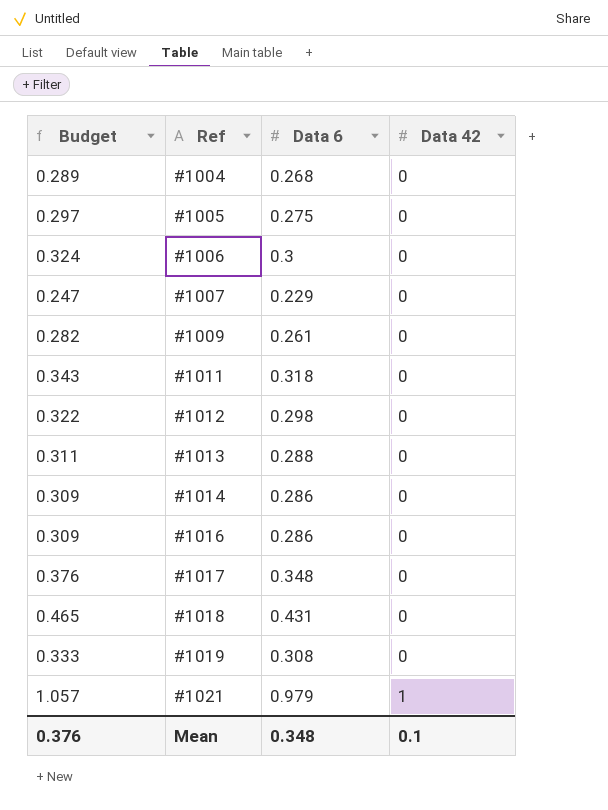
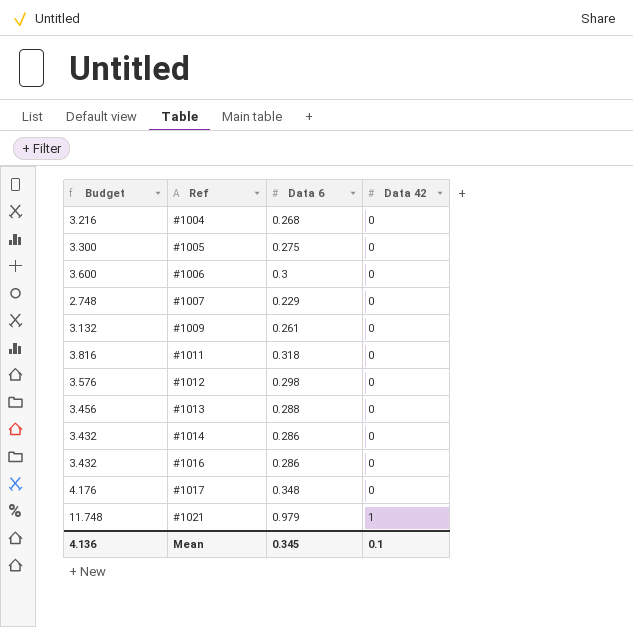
column Budget | formula: [Data 6] * 1.08 -> [Data 6] * 12
row #1018: 0.465 | 0.431 | 0 -> none
row #1019: 0.333 | 0.308 | 0 -> none
Mean | Budget: 0.376 -> 4.136
Mean | Data 6: 0.348 -> 0.345

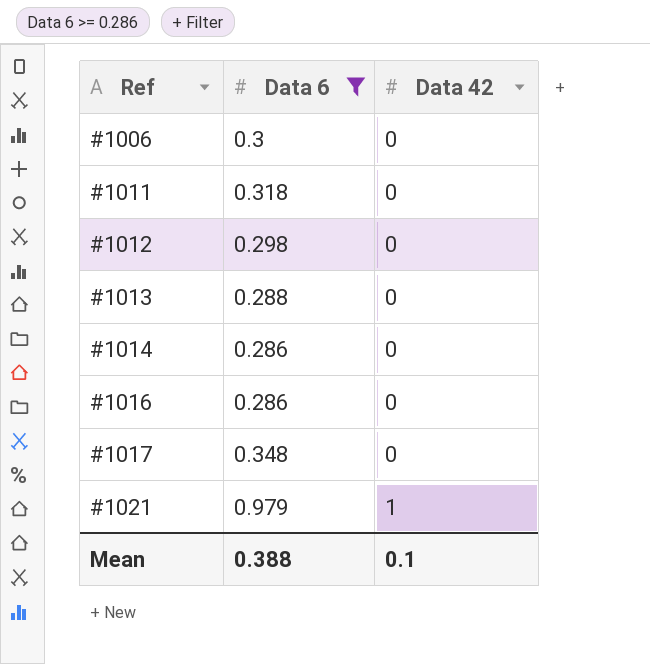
filter: none -> Data 6 >= 0.286
column Budget | formula: [Data 6] * 12 -> none
Mean | Data 6: 0.345 -> 0.388

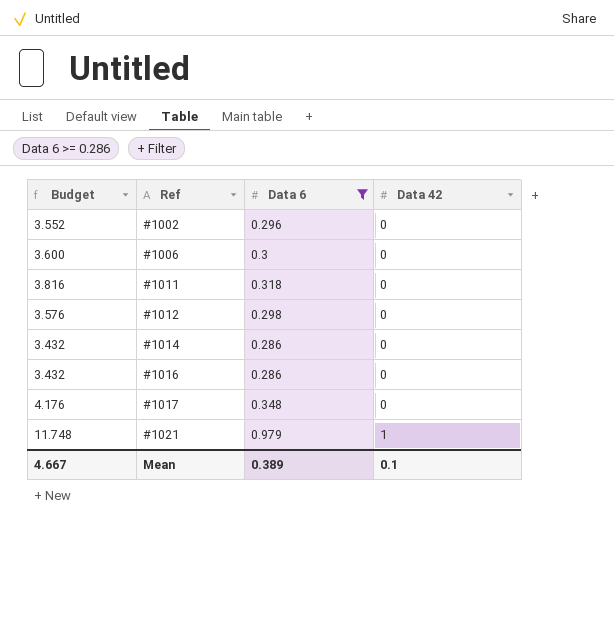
column Budget | formula: none -> [Data 6] * 12
row #1013: 0.288 | 0 -> none
row #1002: none -> 3.552 | 0.296 | 0
Mean | Data 6: 0.388 -> 0.389

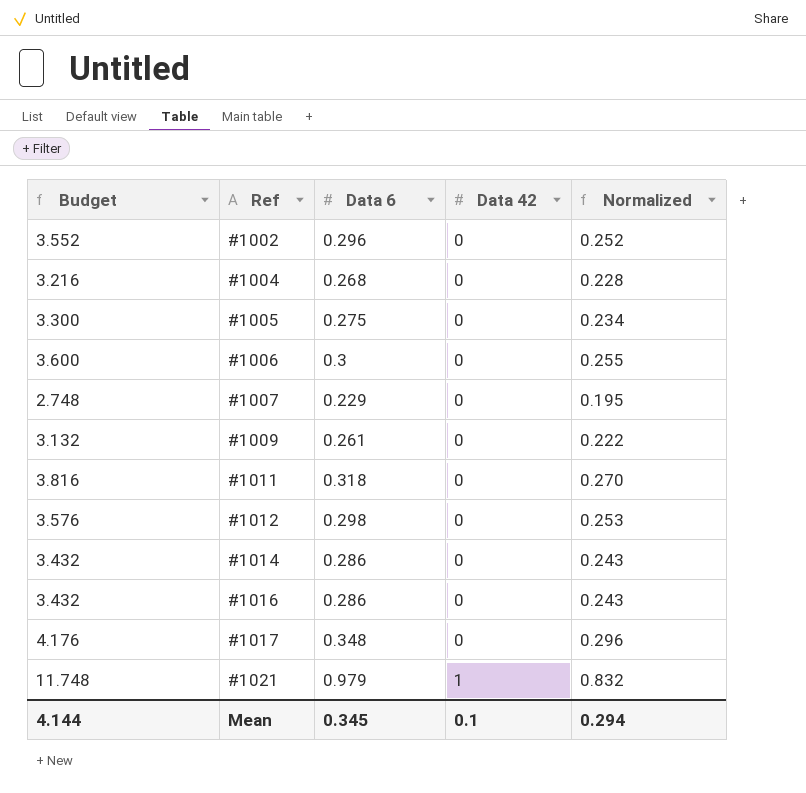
filter: Data 6 >= 0.286 -> none
column Normalized | formula: none -> [Data 6] * 0.85
Mean | Budget: 4.667 -> 4.144
Mean | Data 6: 0.389 -> 0.345

